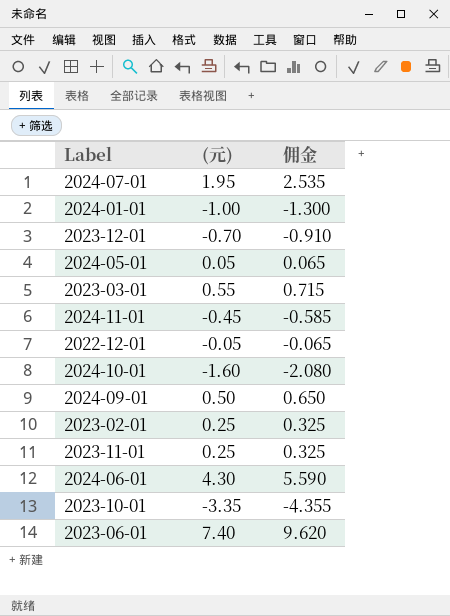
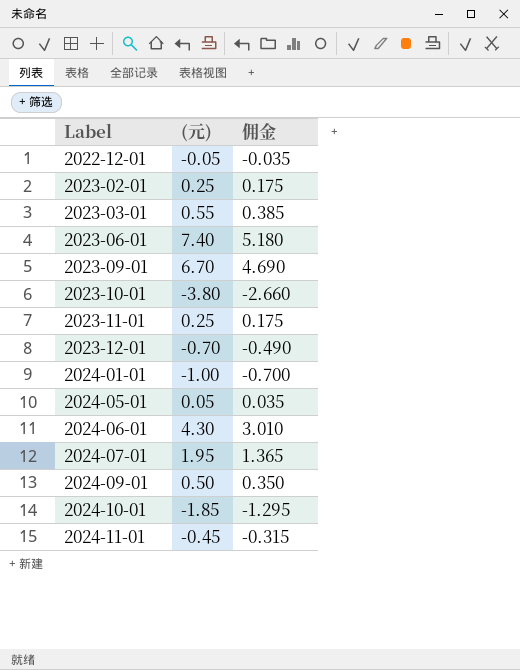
row order: none -> Label ascending
column 佣金 | formula: [(元)] * 1.3 -> [(元)] * 0.7
row 2023-09-01: none -> 6.70 | 4.690
2023-10-01 | (元): -3.35 -> -3.80
2024-10-01 | (元): -1.60 -> -1.85

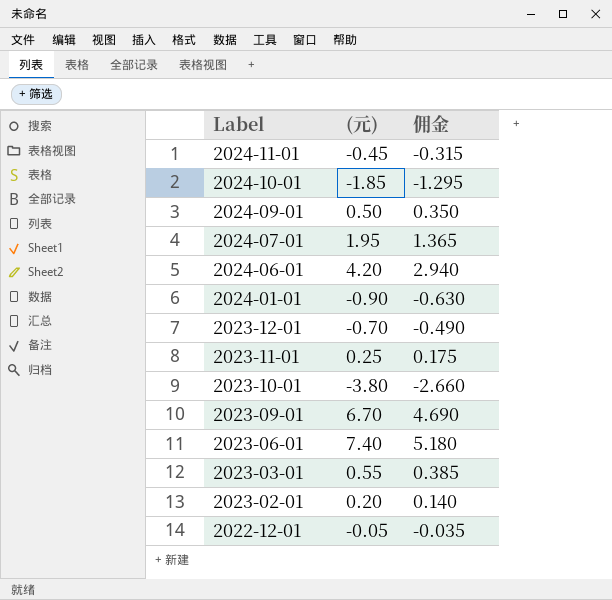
row order: Label ascending -> Label descending
row 2024-05-01: 0.05 | 0.035 -> none
2024-06-01 | (元): 4.30 -> 4.20
2024-06-01 | 佣金: 3.010 -> 2.940
2024-01-01 | (元): -1.00 -> -0.90
2024-01-01 | 佣金: -0.700 -> -0.630
2023-02-01 | (元): 0.25 -> 0.20
2023-02-01 | 佣金: 0.175 -> 0.140

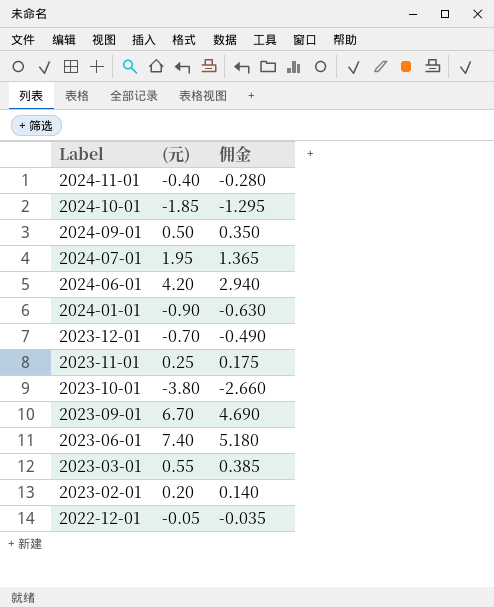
2024-11-01 | (元): -0.45 -> -0.40
2024-11-01 | 佣金: -0.315 -> -0.280

